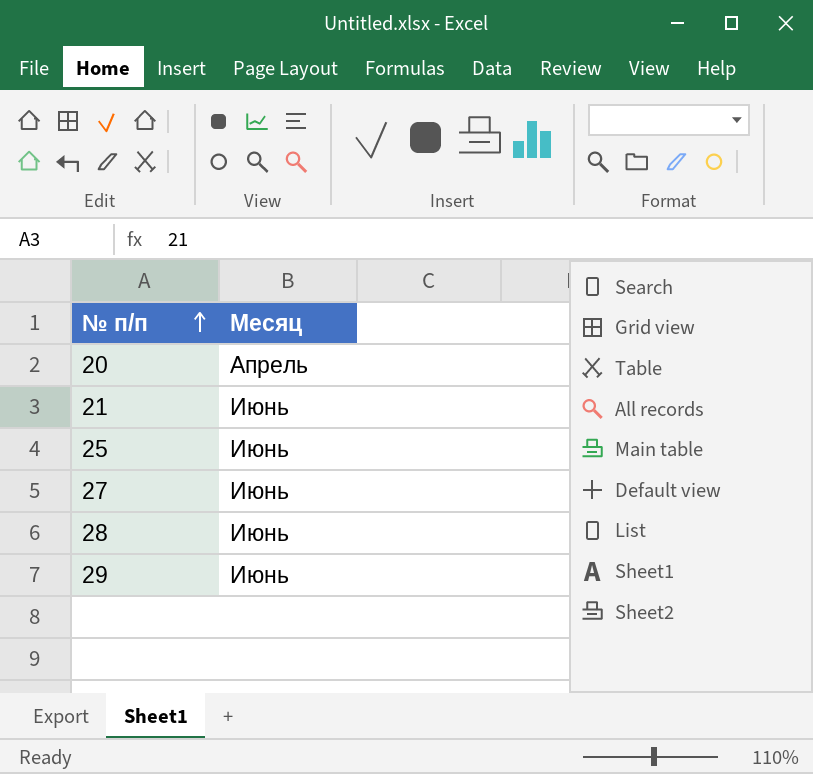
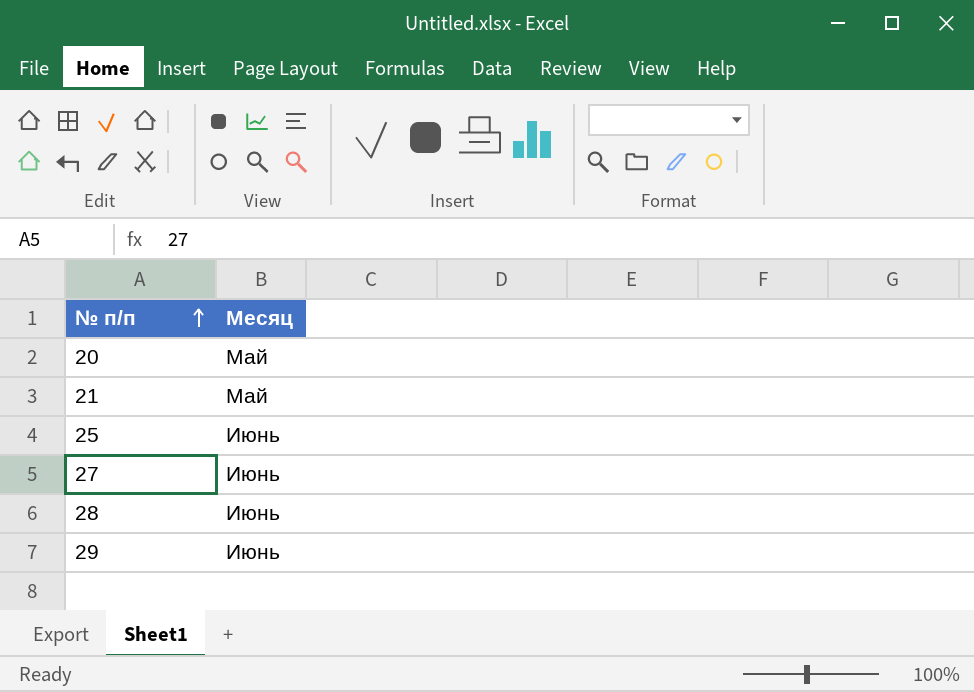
20 | Месяц: Апрель -> Май
21 | Месяц: Июнь -> Май

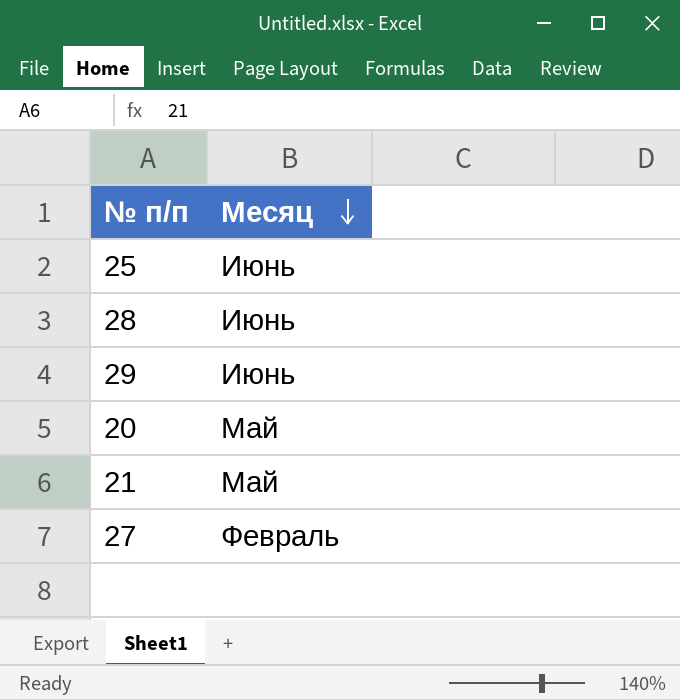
row order: № п/п ascending -> Месяц descending
27 | Месяц: Июнь -> Февраль

